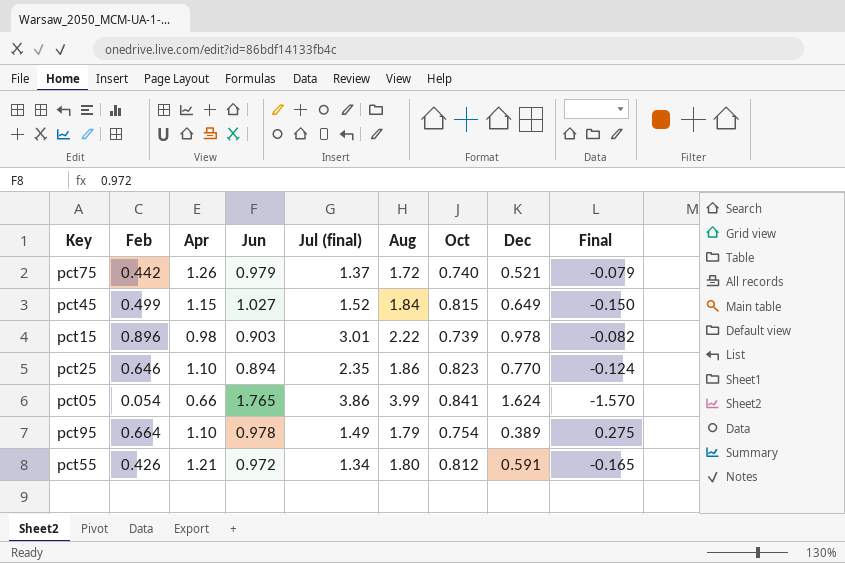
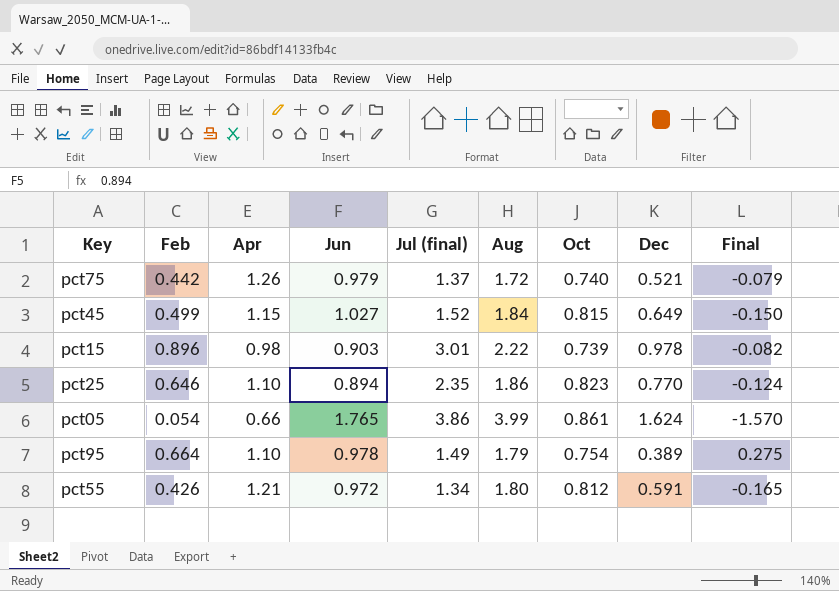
pct05 | Oct: 0.841 -> 0.861

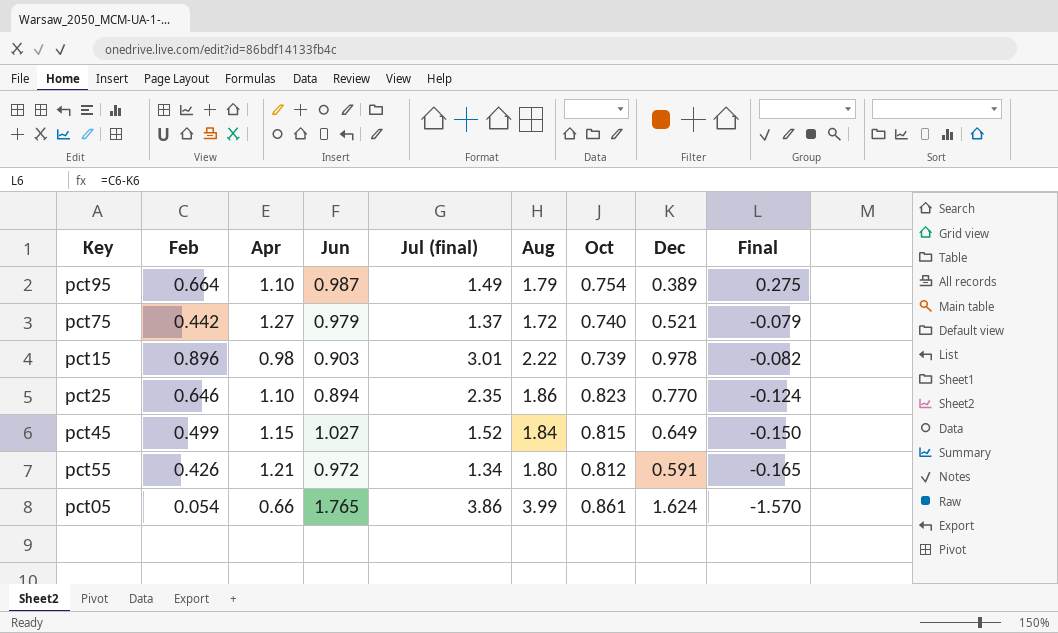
row order: none -> Final descending
pct95 | Jun: 0.978 -> 0.987
pct75 | Apr: 1.26 -> 1.27

